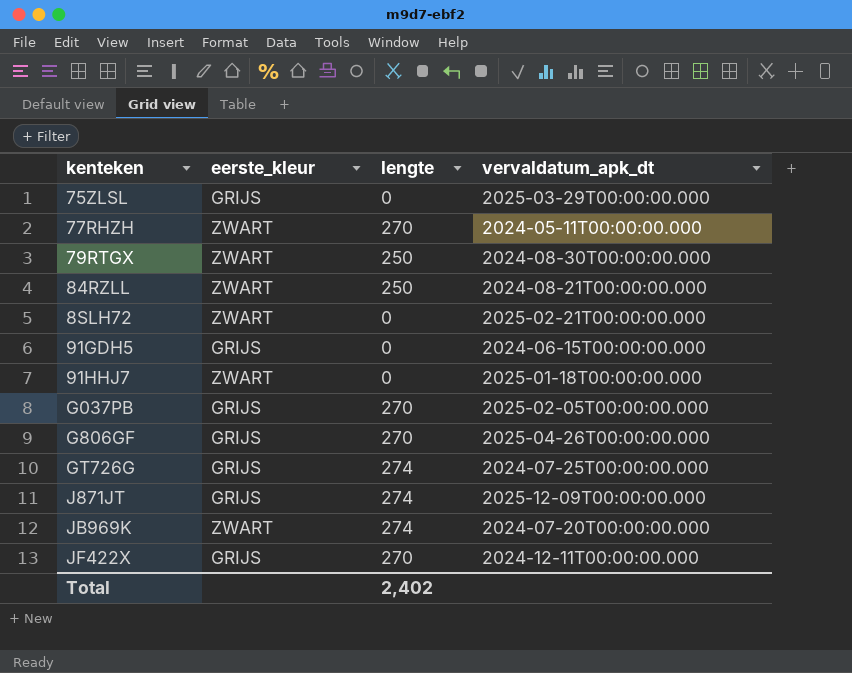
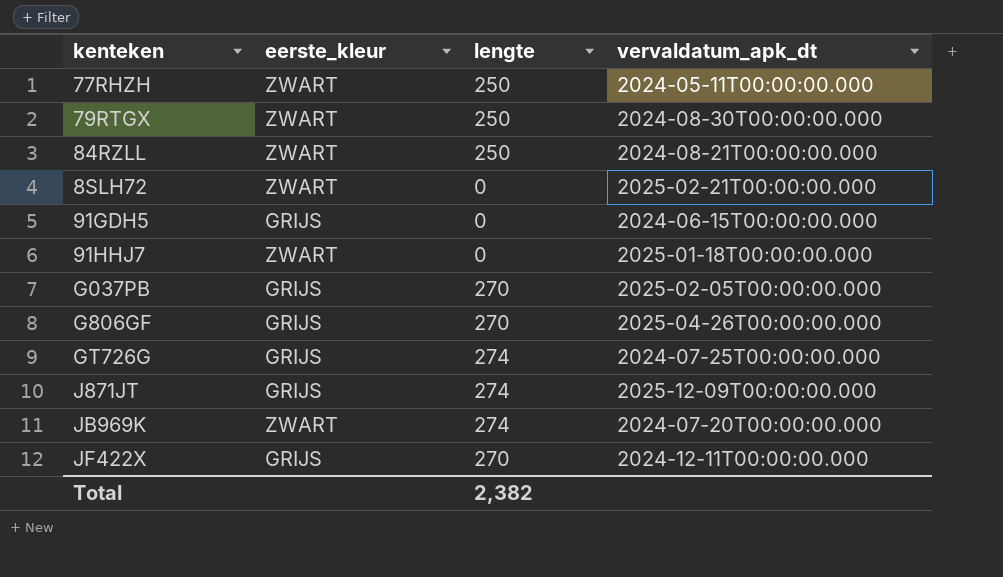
row 75ZLSL: GRIJS | 0 | 2025-03-29T00:00:00.000 -> none
77RHZH | lengte: 270 -> 250
Total | lengte: 2,402 -> 2,382

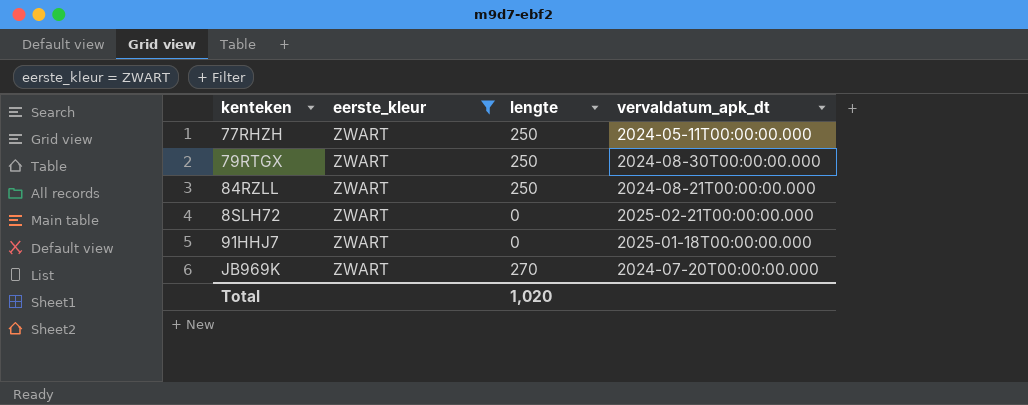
filter: none -> eerste_kleur = ZWART
JB969K | lengte: 274 -> 270
Total | lengte: 2,382 -> 1,020

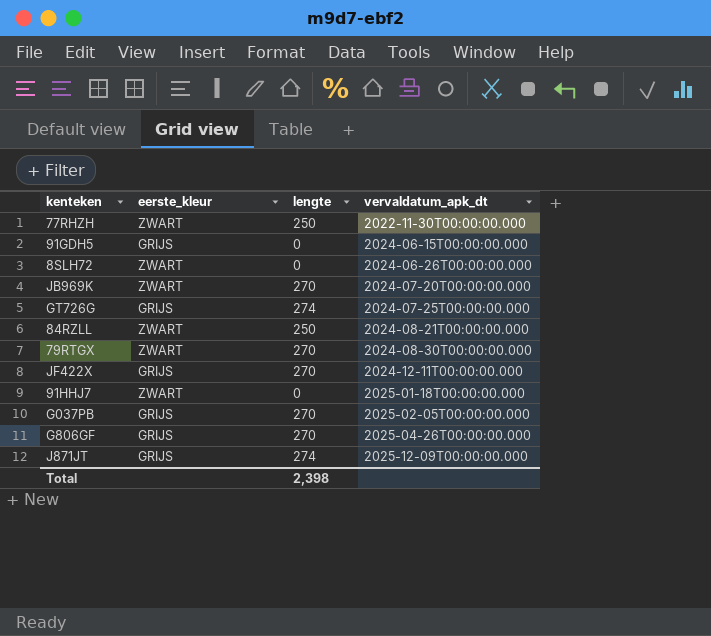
filter: eerste_kleur = ZWART -> none
row order: none -> vervaldatum_apk_dt ascending
77RHZH | vervaldatum_apk_dt: 2024-05-11T00:00:00.000 -> 2022-11-30T00:00:00.000
8SLH72 | vervaldatum_apk_dt: 2025-02-21T00:00:00.000 -> 2024-06-26T00:00:00.000
79RTGX | lengte: 250 -> 270
Total | lengte: 1,020 -> 2,398

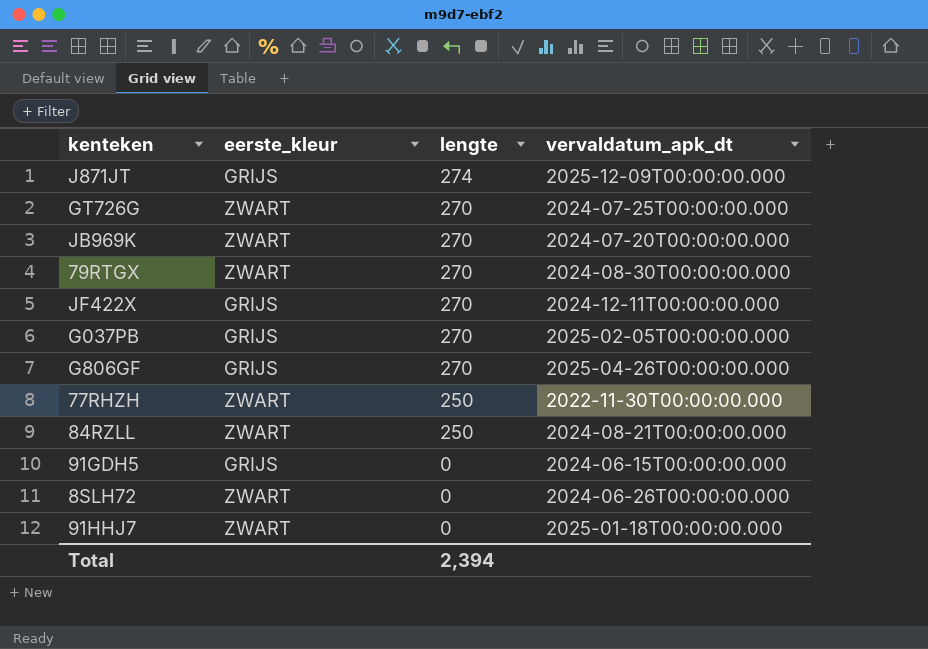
row order: vervaldatum_apk_dt ascending -> lengte descending
GT726G | eerste_kleur: GRIJS -> ZWART
GT726G | lengte: 274 -> 270
Total | lengte: 2,398 -> 2,394

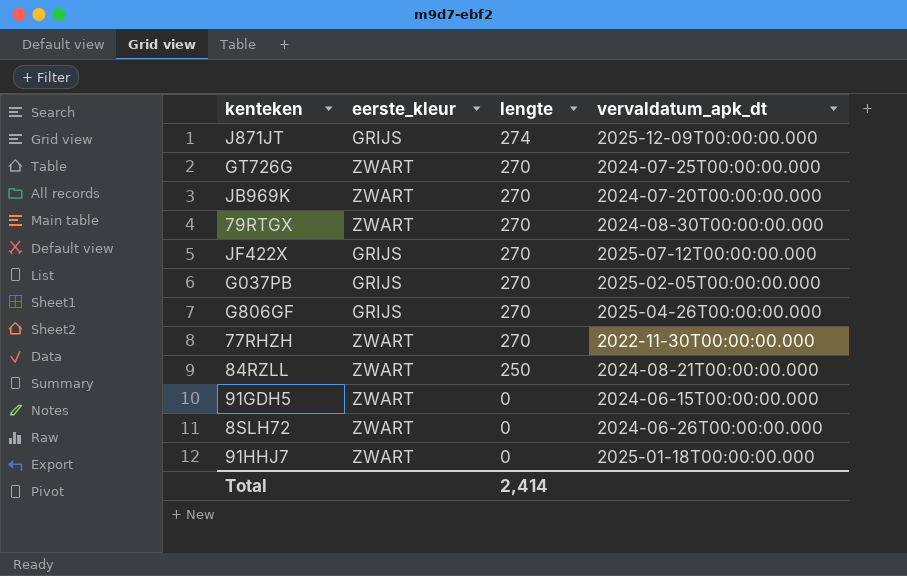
JF422X | vervaldatum_apk_dt: 2024-12-11T00:00:00.000 -> 2025-07-12T00:00:00.000
77RHZH | lengte: 250 -> 270
91GDH5 | eerste_kleur: GRIJS -> ZWART
Total | lengte: 2,394 -> 2,414

